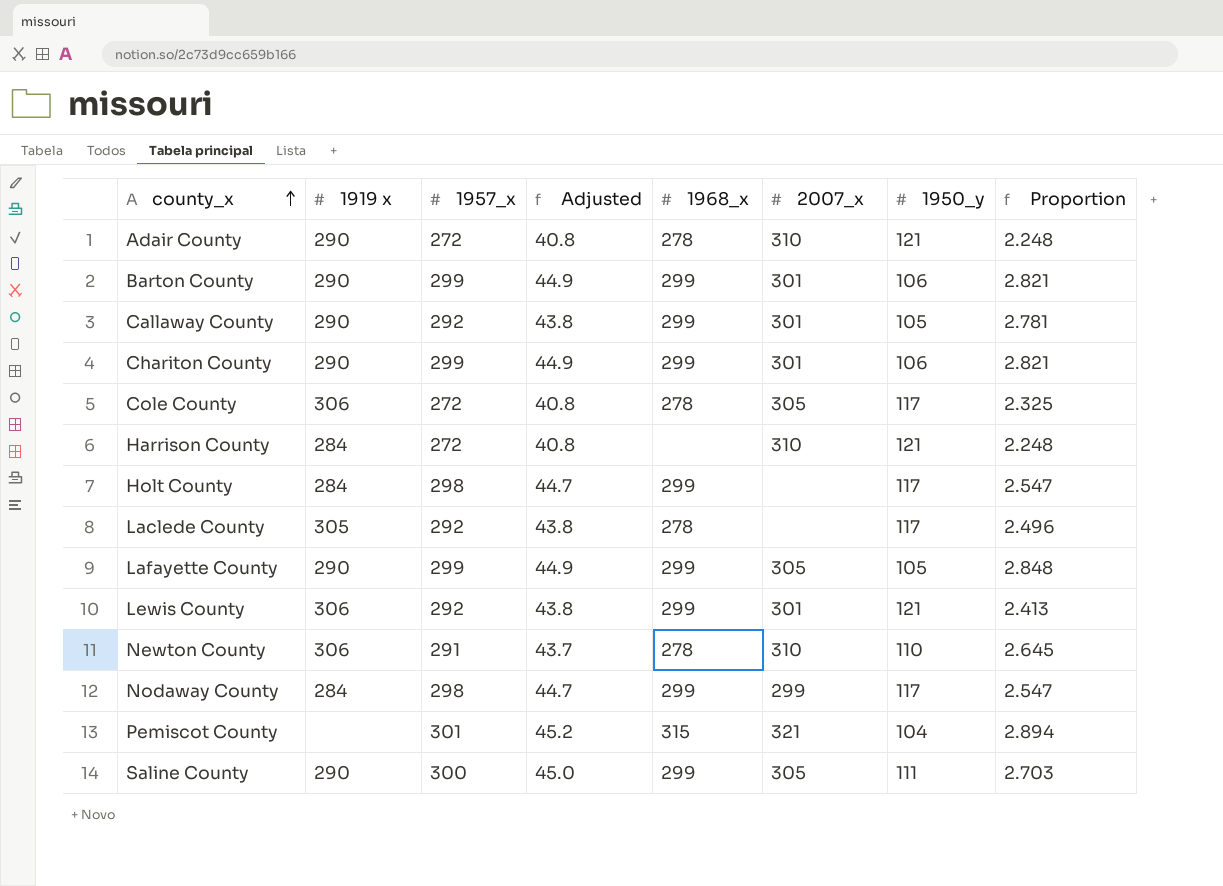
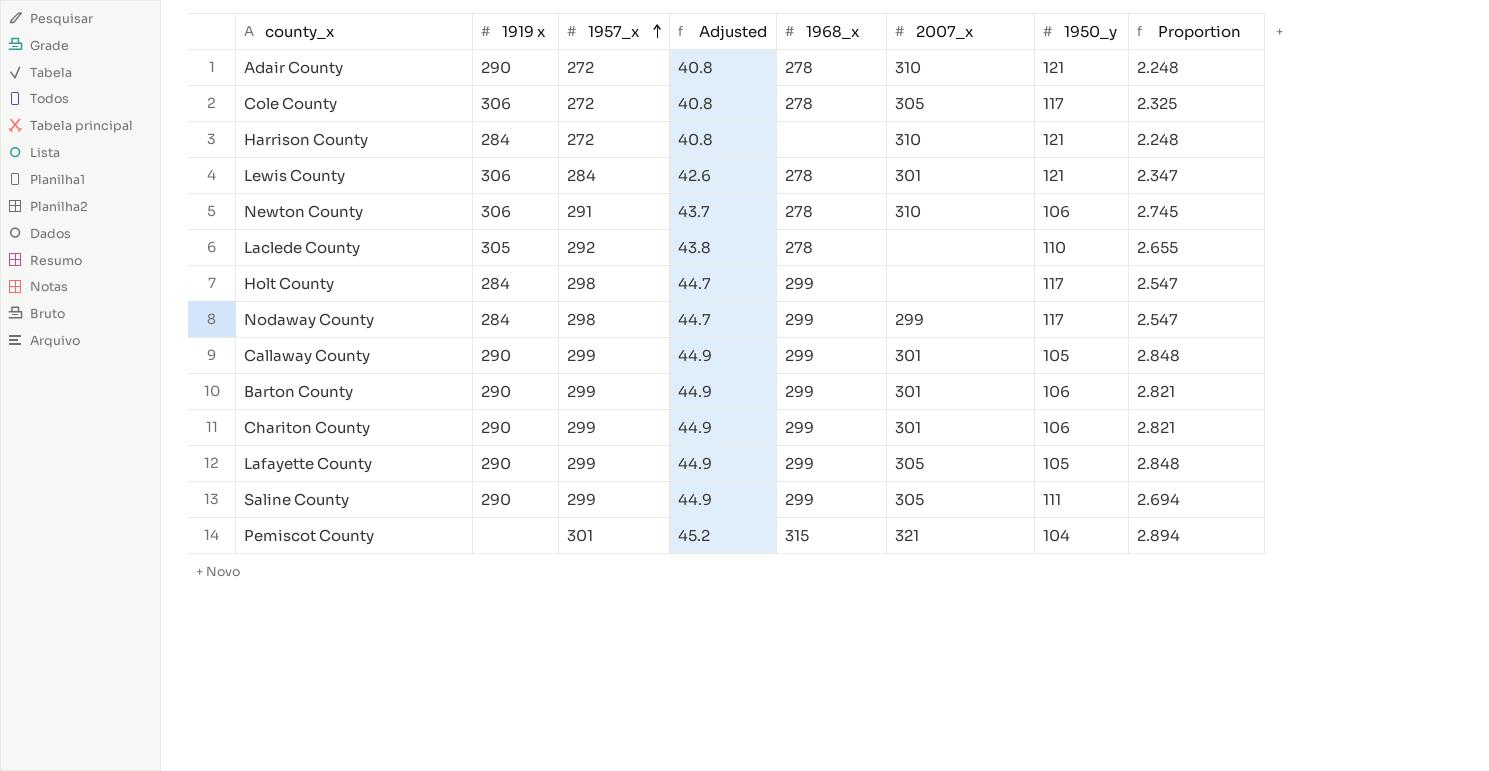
row order: county_x ascending -> 1957_x ascending
Lewis County | 1957_x: 292 -> 284
Lewis County | Adjusted: 43.8 -> 42.6
Lewis County | 1968_x: 299 -> 278
Lewis County | Proportion: 2.413 -> 2.347
Newton County | 1950_y: 110 -> 106
Newton County | Proportion: 2.645 -> 2.745
Laclede County | 1950_y: 117 -> 110
Laclede County | Proportion: 2.496 -> 2.655
Callaway County | 1957_x: 292 -> 299
Callaway County | Adjusted: 43.8 -> 44.9
Callaway County | Proportion: 2.781 -> 2.848
Saline County | 1957_x: 300 -> 299
Saline County | Adjusted: 45.0 -> 44.9
Saline County | Proportion: 2.703 -> 2.694

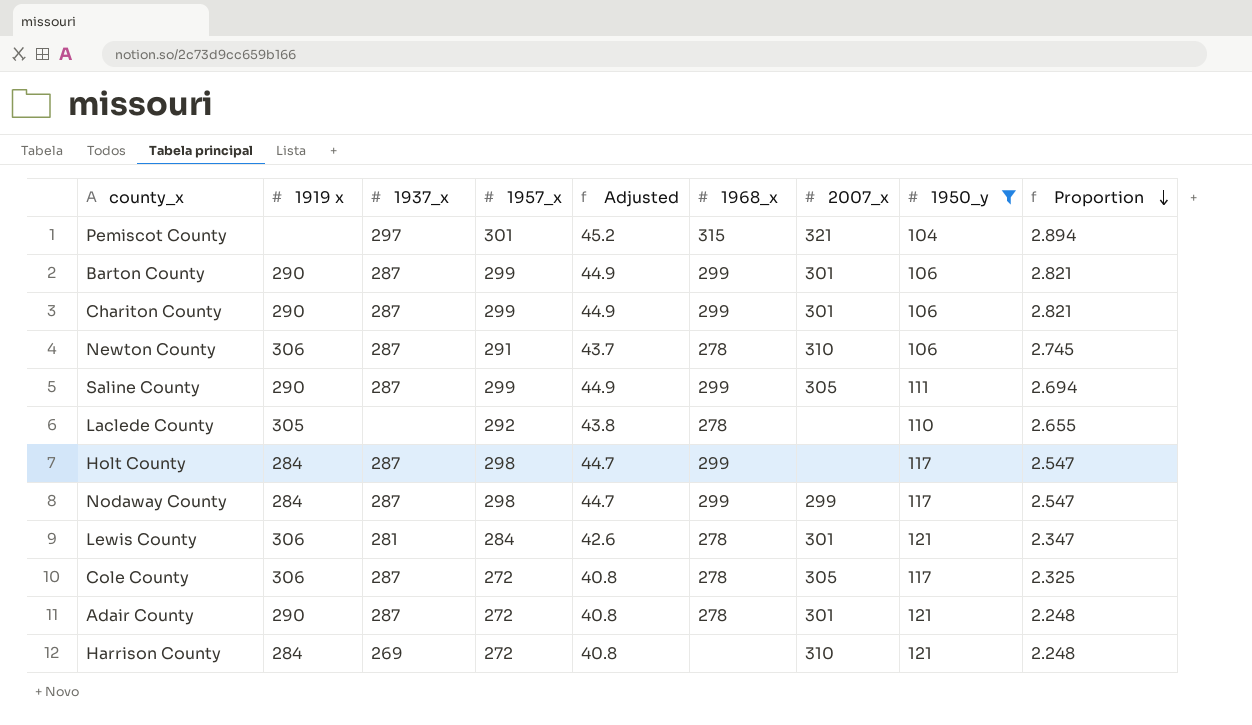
filter: none -> 1950_y != 105
row order: 1957_x ascending -> Proportion descending
column 1937_x | position: none -> 3
Adair County | 2007_x: 310 -> 301

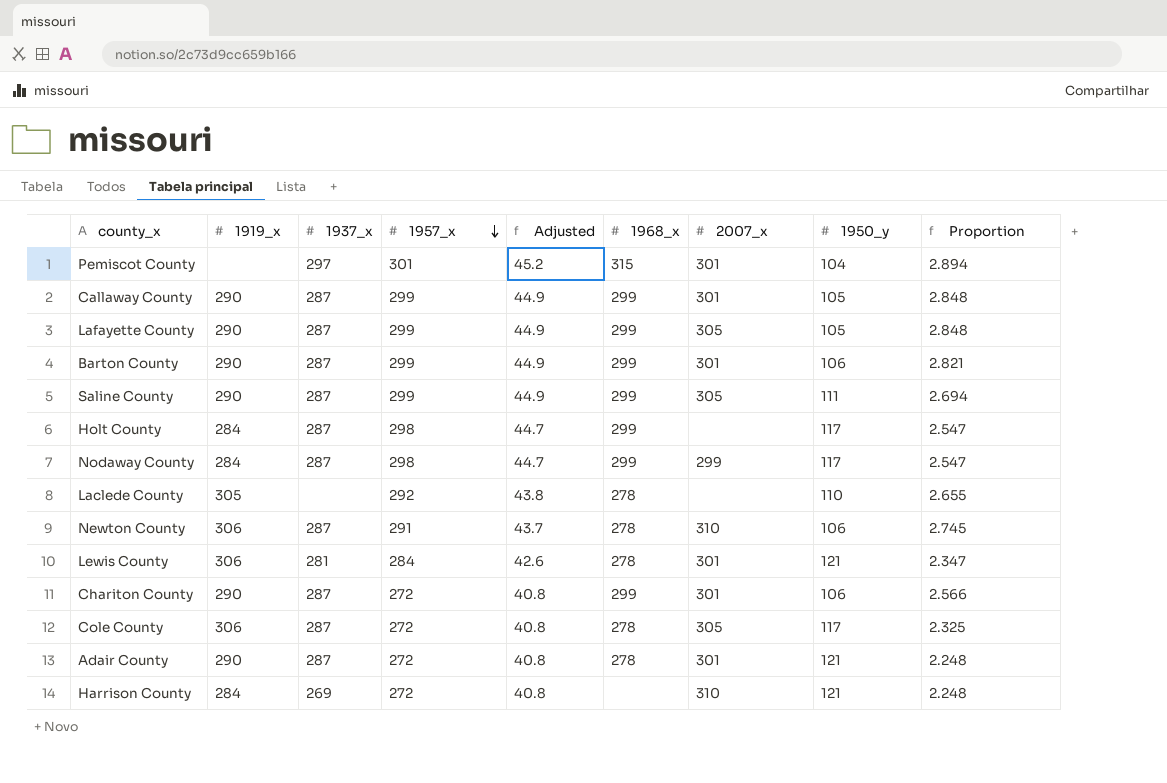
filter: 1950_y != 105 -> none
row order: Proportion descending -> 1957_x descending
column name: 1919 x -> 1919_x
Pemiscot County | 2007_x: 321 -> 301
Chariton County | 1957_x: 299 -> 272
Chariton County | Adjusted: 44.9 -> 40.8
Chariton County | Proportion: 2.821 -> 2.566

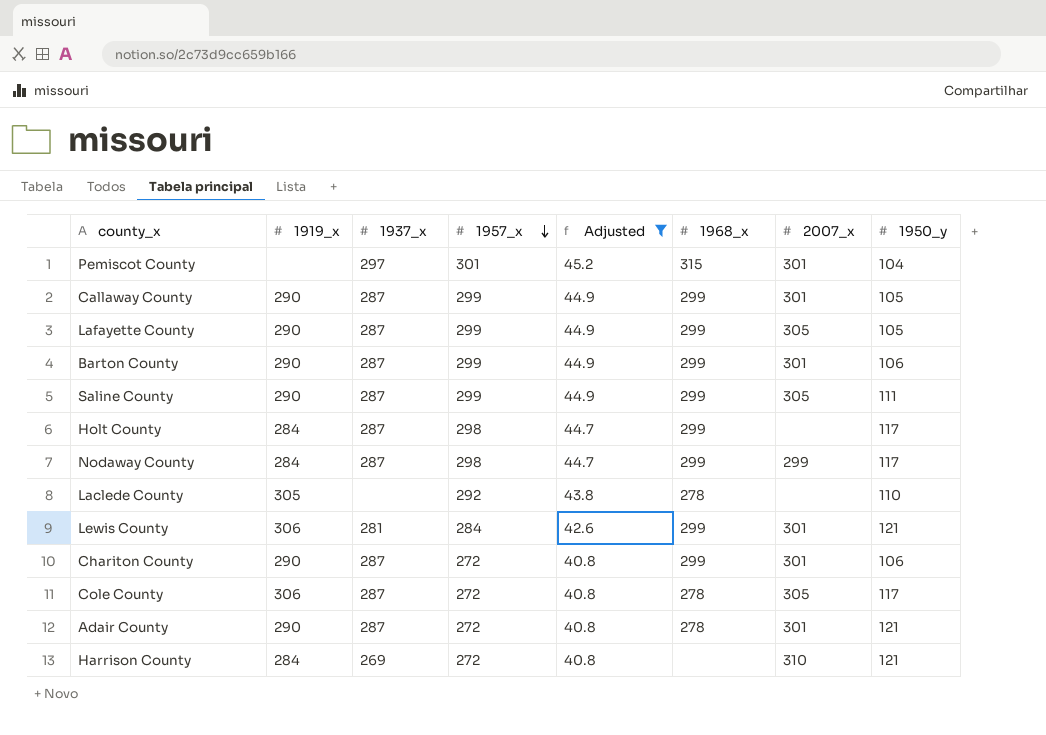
filter: none -> Adjusted != 43.7
column Proportion | formula: [1957_x] / [1950_y] -> none
Lewis County | 1968_x: 278 -> 299

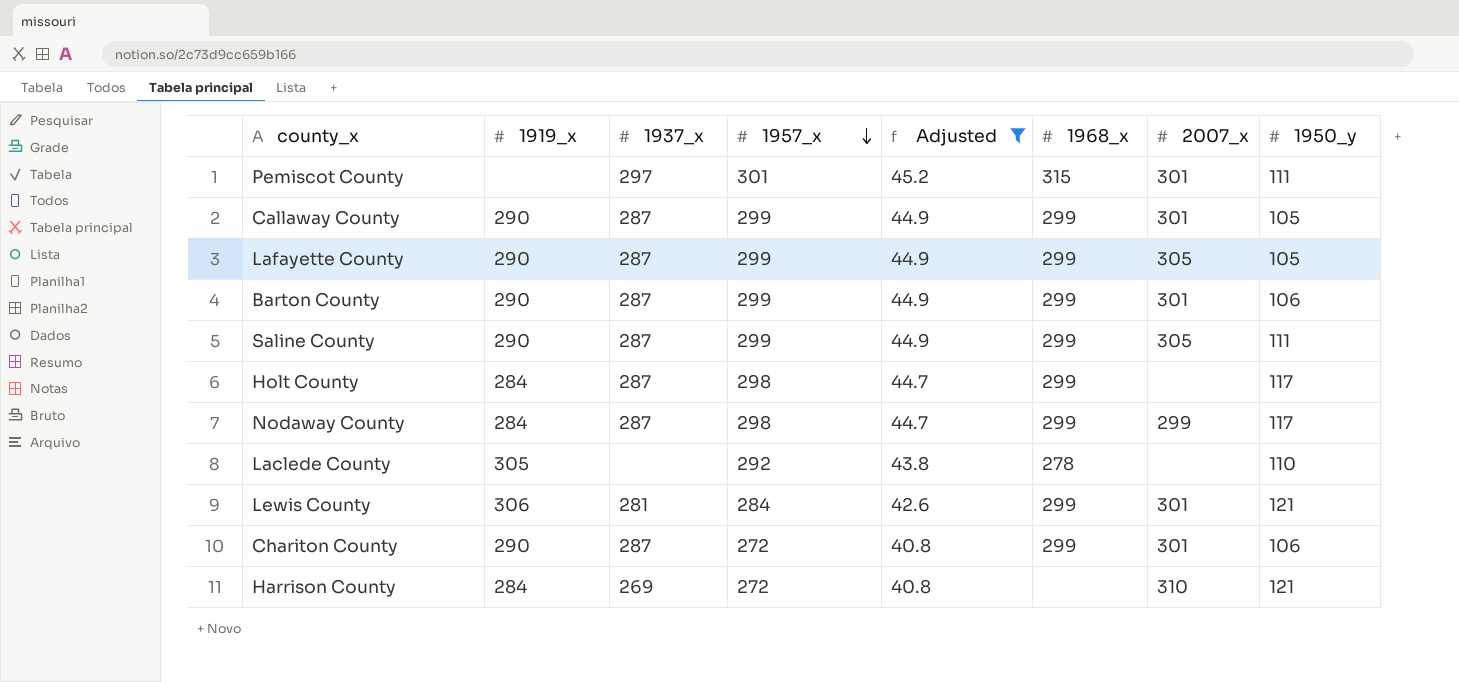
row Cole County: 306 | 287 | 272 | 40.8 | 278 | 305 | 117 -> none
row Adair County: 290 | 287 | 272 | 40.8 | 278 | 301 | 121 -> none
Pemiscot County | 1950_y: 104 -> 111

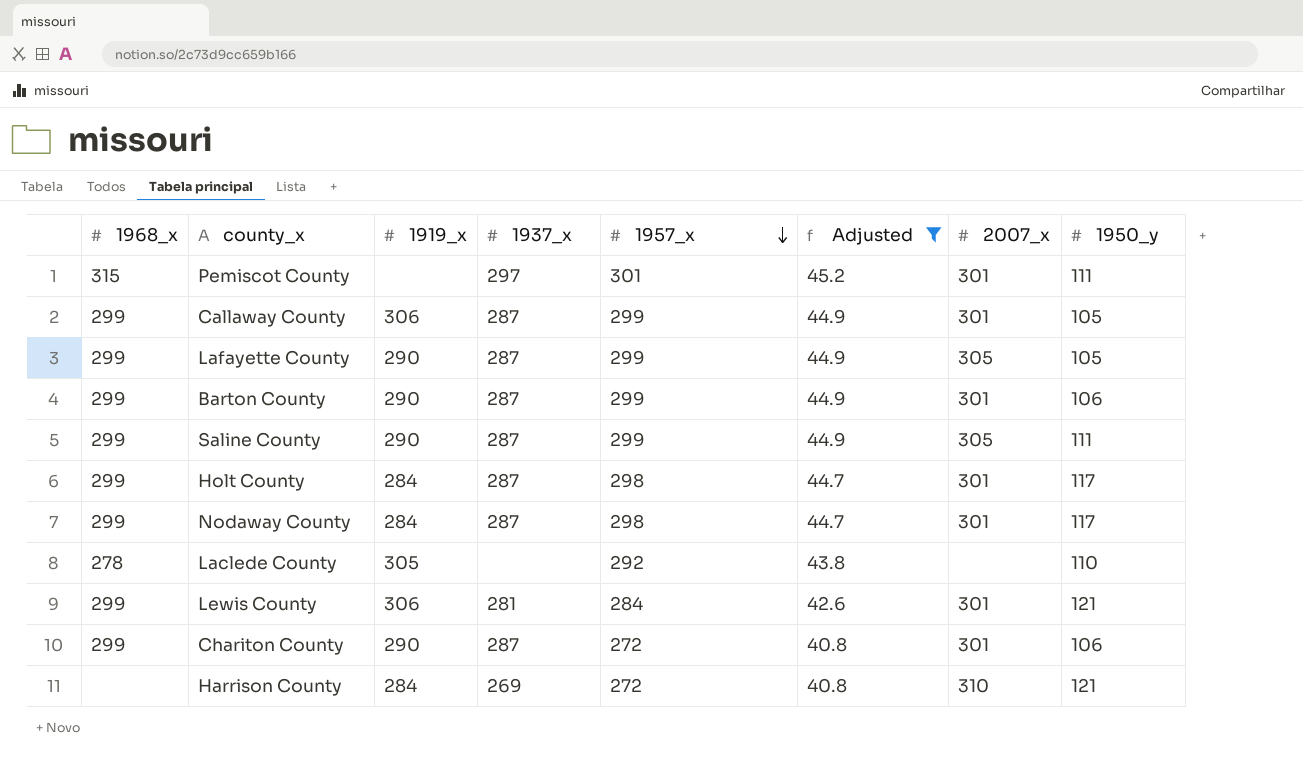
column 1968_x | position: 6 -> 1
Callaway County | 1919_x: 290 -> 306
Holt County | 2007_x: none -> 301
Nodaway County | 2007_x: 299 -> 301

